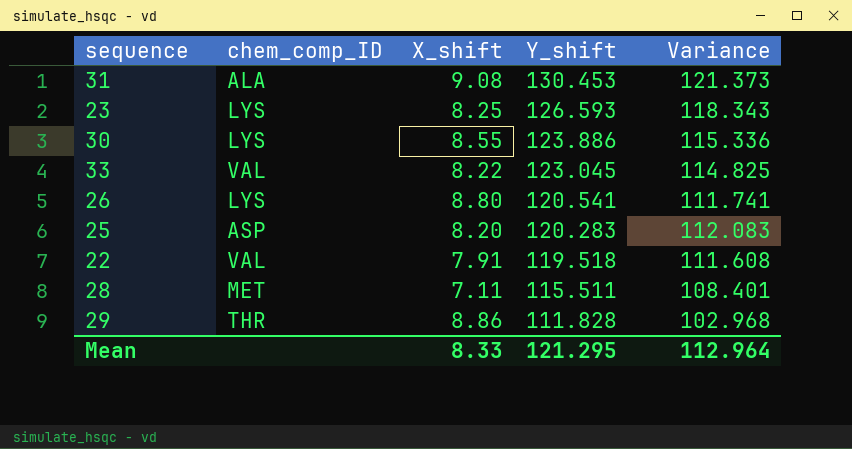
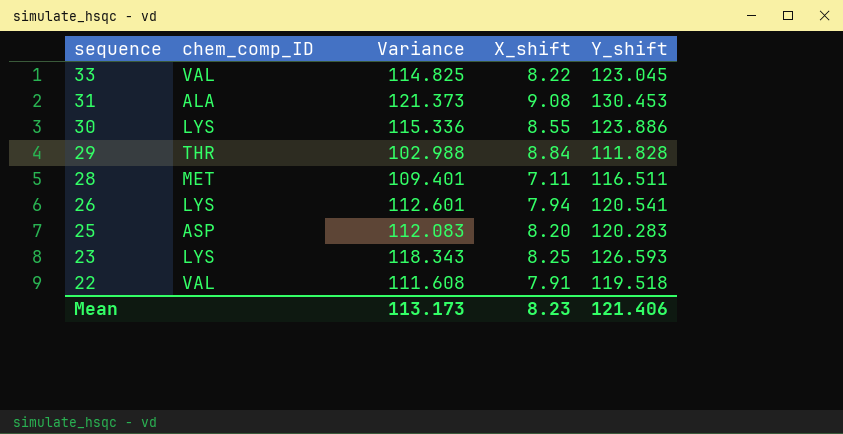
row order: Y_shift descending -> sequence descending
column Variance | position: 5 -> 3
29 | Variance: 102.968 -> 102.988
29 | X_shift: 8.86 -> 8.84
28 | Variance: 108.401 -> 109.401
28 | Y_shift: 115.511 -> 116.511
26 | Variance: 111.741 -> 112.601
26 | X_shift: 8.80 -> 7.94
Mean | Variance: 112.964 -> 113.173
Mean | X_shift: 8.33 -> 8.23
Mean | Y_shift: 121.295 -> 121.406

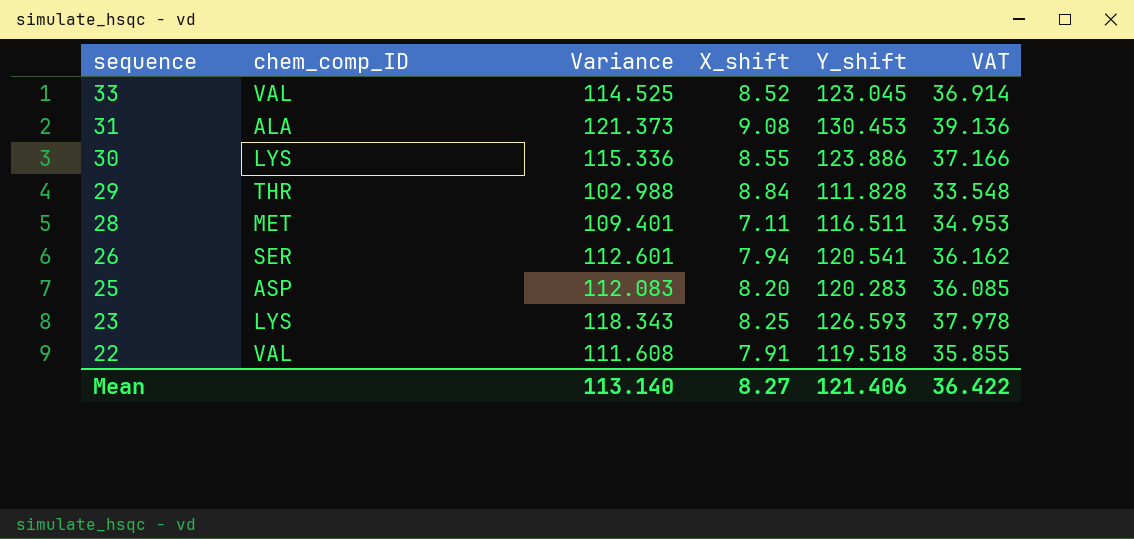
column VAT | formula: none -> [Y_shift] * 0.3
33 | Variance: 114.825 -> 114.525
33 | X_shift: 8.22 -> 8.52
26 | chem_comp_ID: LYS -> SER
Mean | Variance: 113.173 -> 113.140
Mean | X_shift: 8.23 -> 8.27

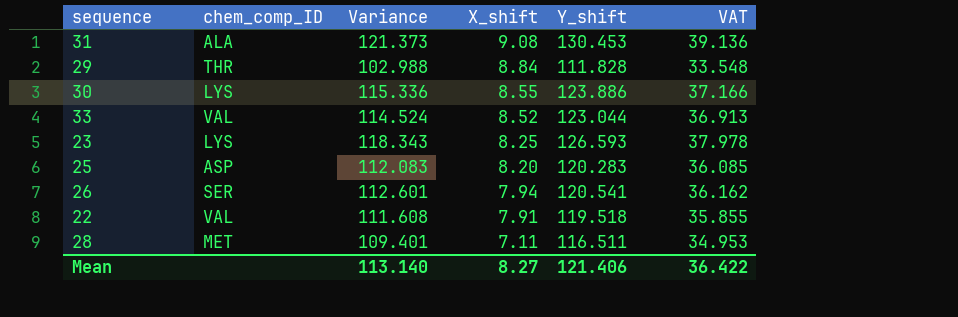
row order: sequence descending -> X_shift descending
33 | Variance: 114.525 -> 114.524
33 | Y_shift: 123.045 -> 123.044
33 | VAT: 36.914 -> 36.913

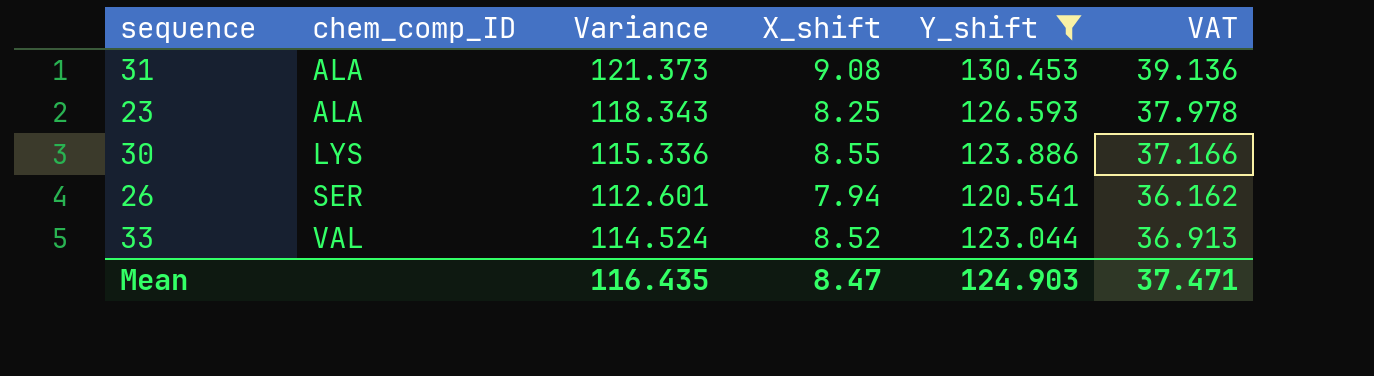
filter: none -> Y_shift >= 120.541
row order: X_shift descending -> chem_comp_ID ascending
23 | chem_comp_ID: LYS -> ALA
Mean | Variance: 113.140 -> 116.435
Mean | X_shift: 8.27 -> 8.47
Mean | Y_shift: 121.406 -> 124.903
Mean | VAT: 36.422 -> 37.471

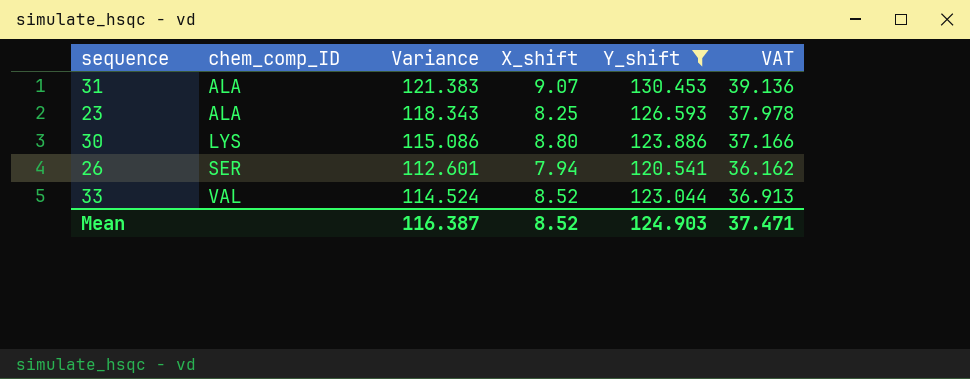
31 | Variance: 121.373 -> 121.383
31 | X_shift: 9.08 -> 9.07
30 | Variance: 115.336 -> 115.086
30 | X_shift: 8.55 -> 8.80
Mean | Variance: 116.435 -> 116.387
Mean | X_shift: 8.47 -> 8.52

